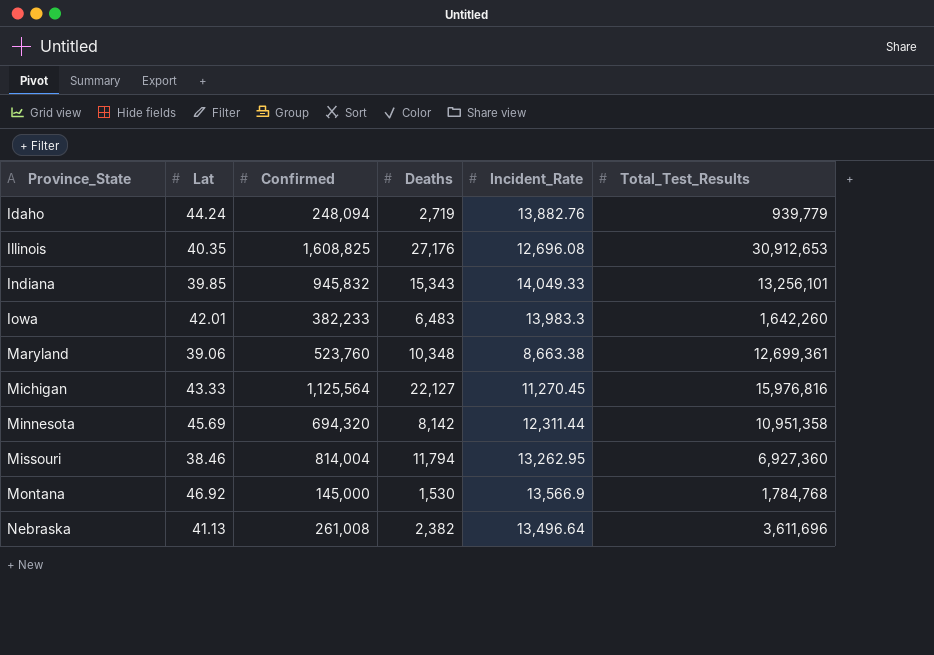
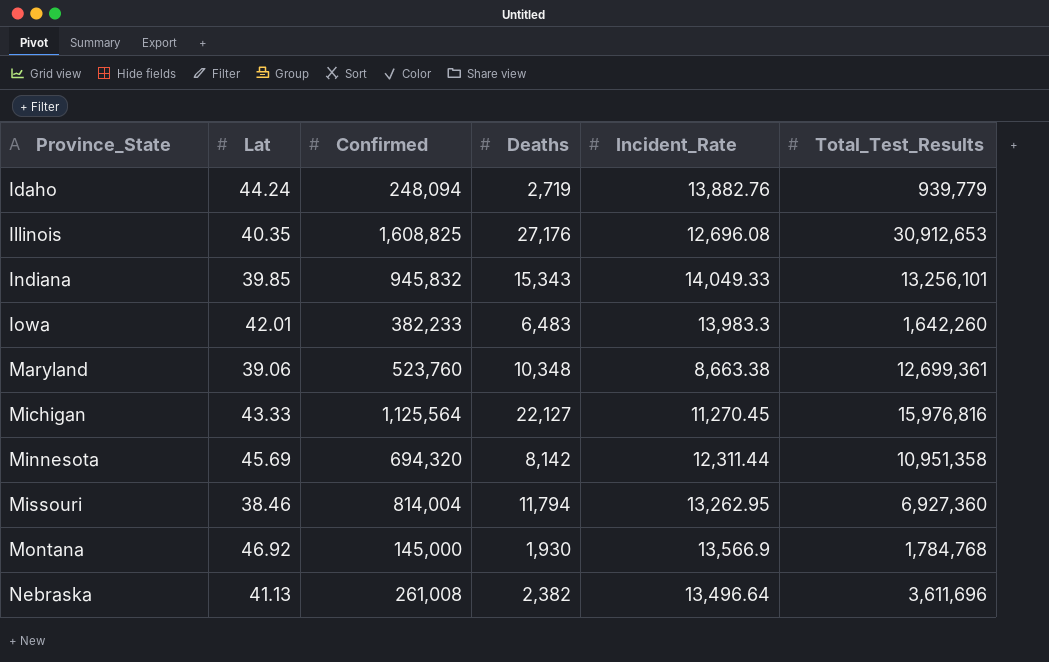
Montana | Deaths: 1,530 -> 1,930

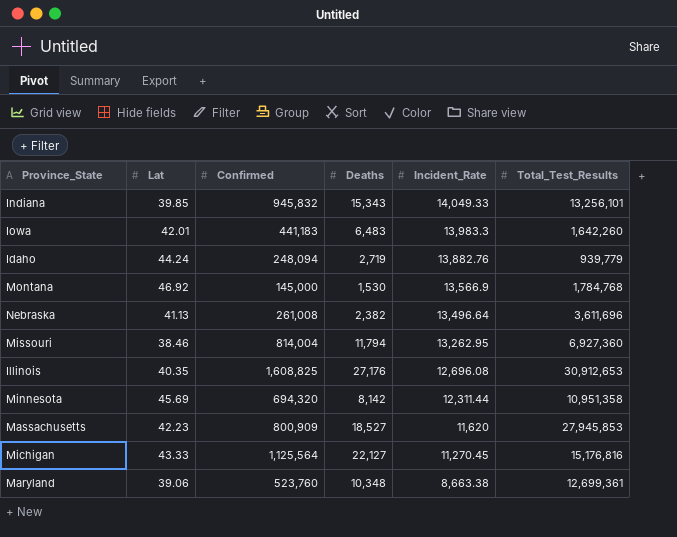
row order: Province_State ascending -> Incident_Rate descending
Iowa | Confirmed: 382,233 -> 441,183
Montana | Deaths: 1,930 -> 1,530
row Massachusetts: none -> 42.23 | 800,909 | 18,527 | 11,620 | 27,945,853
Michigan | Total_Test_Results: 15,976,816 -> 15,176,816

